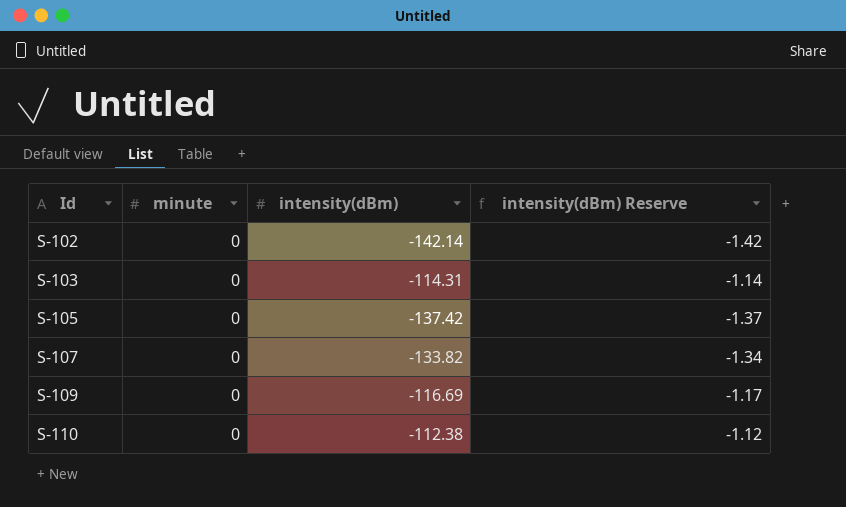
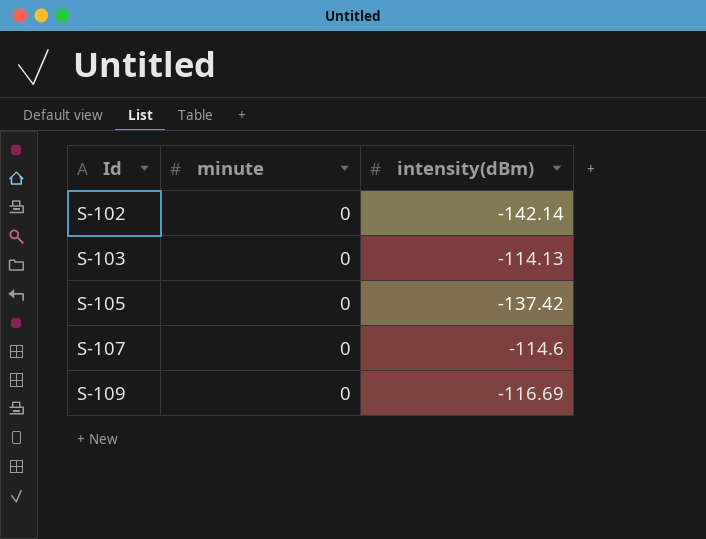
column intensity(dBm) Reserve | formula: [intensity(dBm)] * 0.01 -> none
row S-110: 0 | -112.38 | -1.12 -> none
S-103 | intensity(dBm): -114.31 -> -114.13
S-107 | intensity(dBm): -133.82 -> -114.6

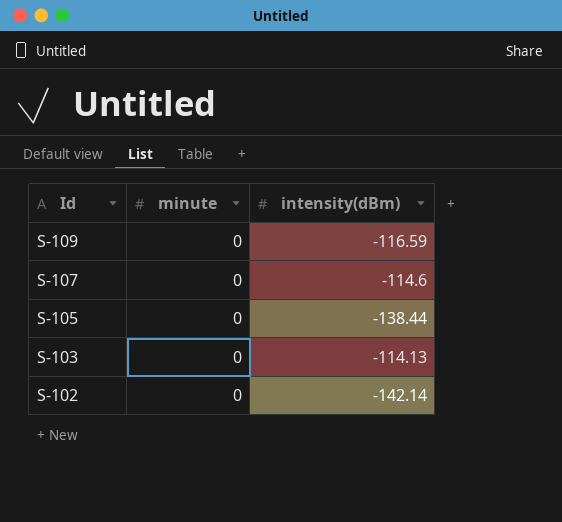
row order: Id ascending -> Id descending
S-109 | intensity(dBm): -116.69 -> -116.59
S-105 | intensity(dBm): -137.42 -> -138.44

